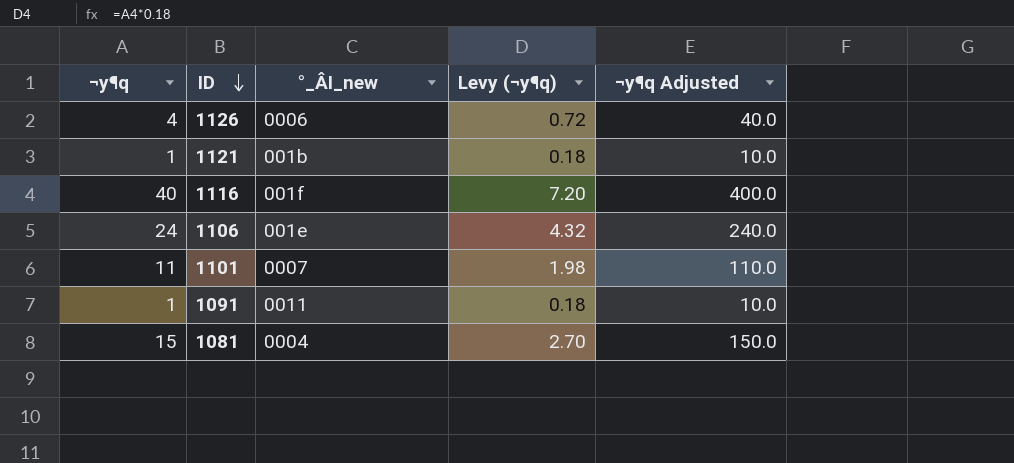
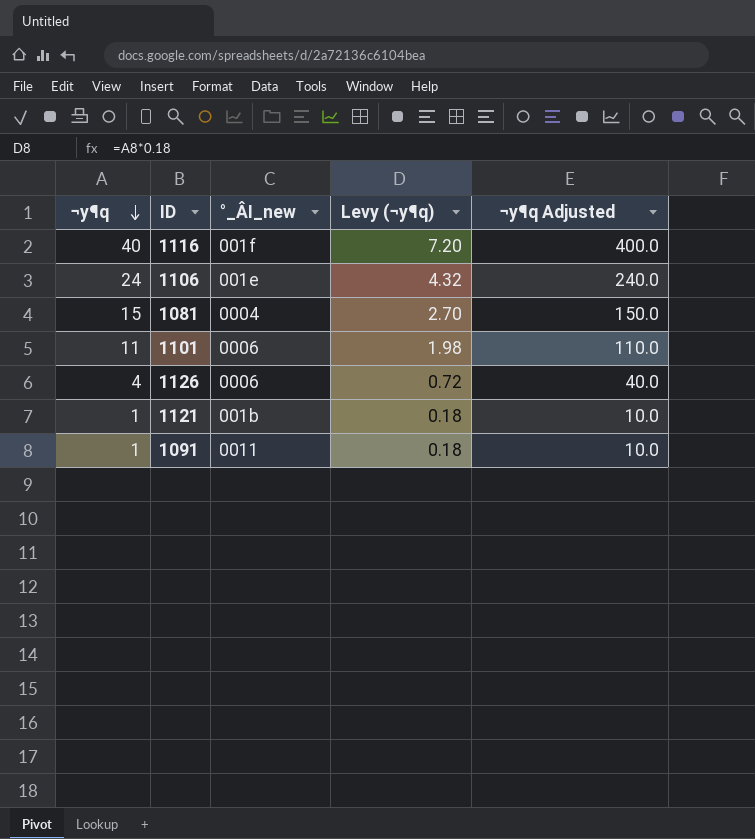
row order: ID descending -> ¬y¶q descending
1101 | °_ÂI_new: 0007 -> 0006

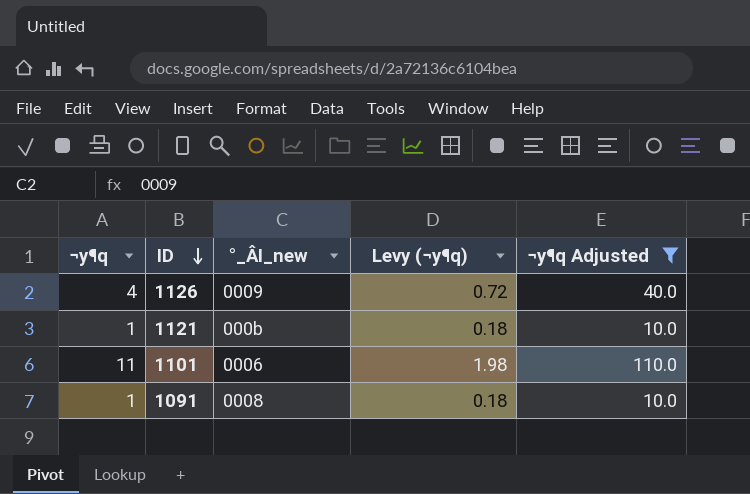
filter: none -> ¬y¶q Adjusted <= 110.0
row order: ¬y¶q descending -> ID descending
1126 | °_ÂI_new: 0006 -> 0009
1121 | °_ÂI_new: 001b -> 000b
1091 | °_ÂI_new: 0011 -> 0008

